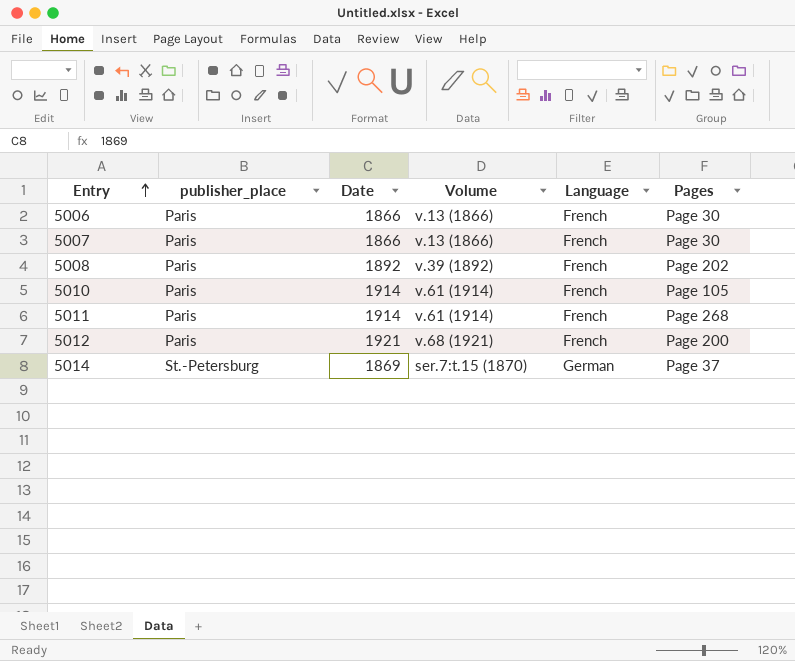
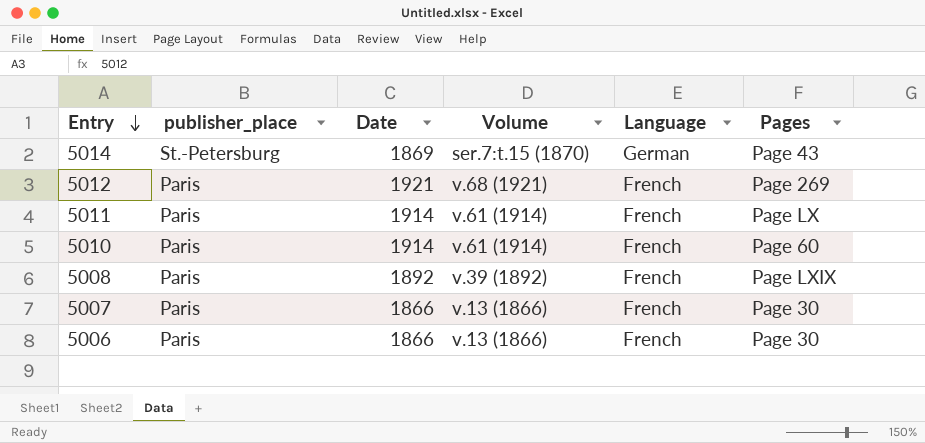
row order: Entry ascending -> Entry descending
5014 | Pages: Page 37 -> Page 43
5012 | Pages: Page 200 -> Page 269
5011 | Pages: Page 268 -> Page LX
5010 | Pages: Page 105 -> Page 60
5008 | Pages: Page 202 -> Page LXIX

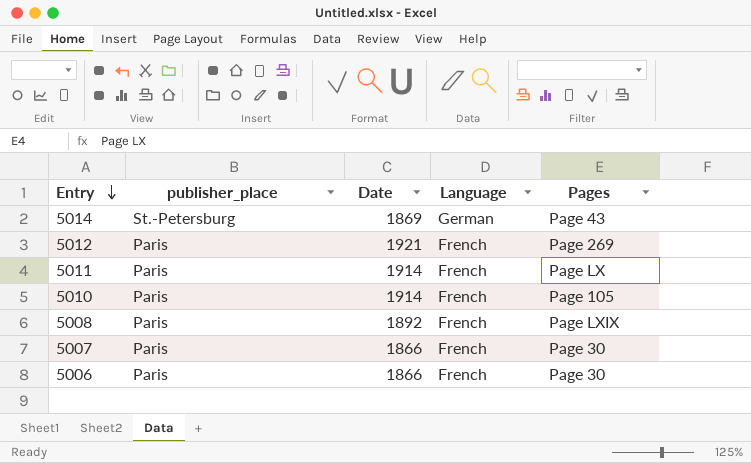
column Volume | position: 4 -> none
5010 | Pages: Page 60 -> Page 105

